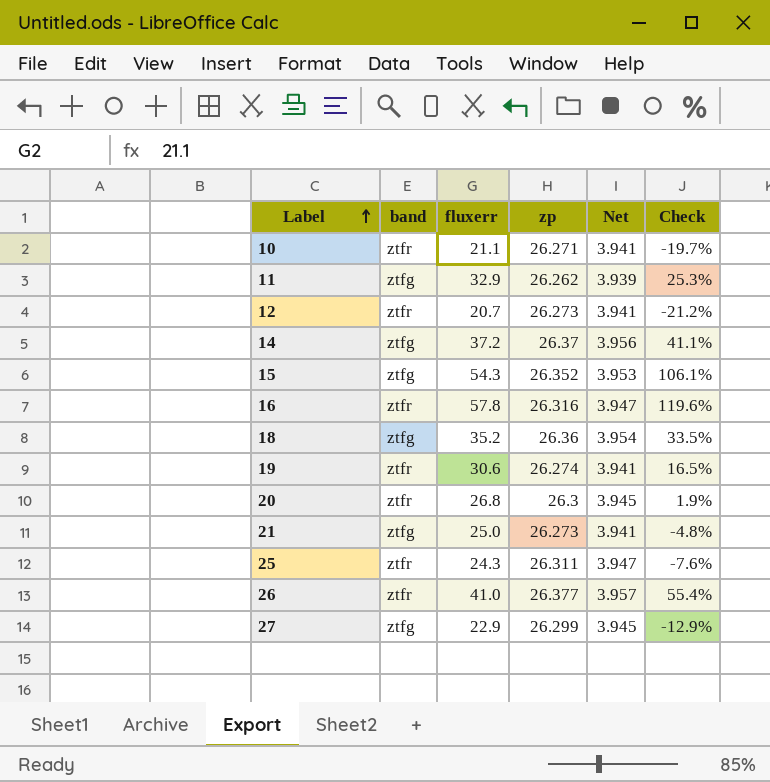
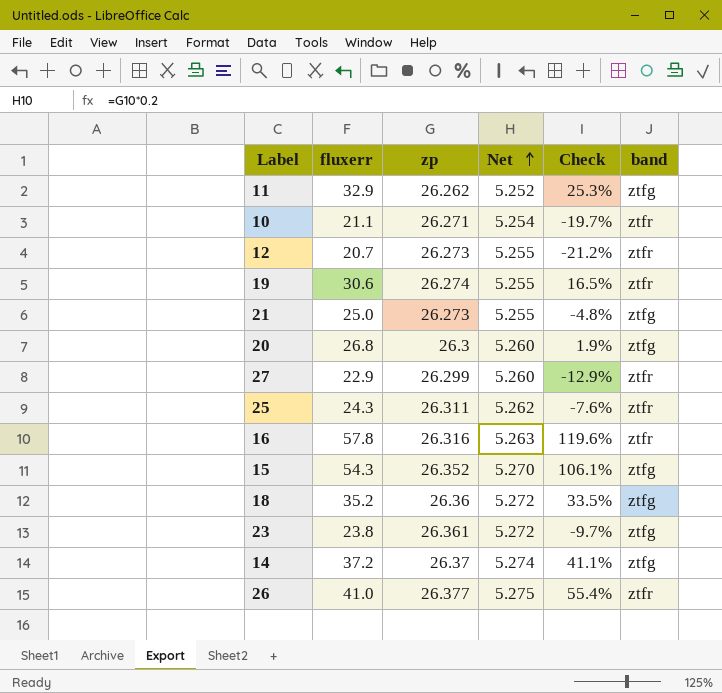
row order: Label ascending -> Net ascending
column Net | formula: [zp] * 0.15 -> [zp] * 0.2
column band | position: 2 -> 6
20 | band: ztfr -> ztfg
27 | band: ztfg -> ztfr
row 23: none -> 23.8 | 26.361 | 5.272 | -9.7% | ztfg

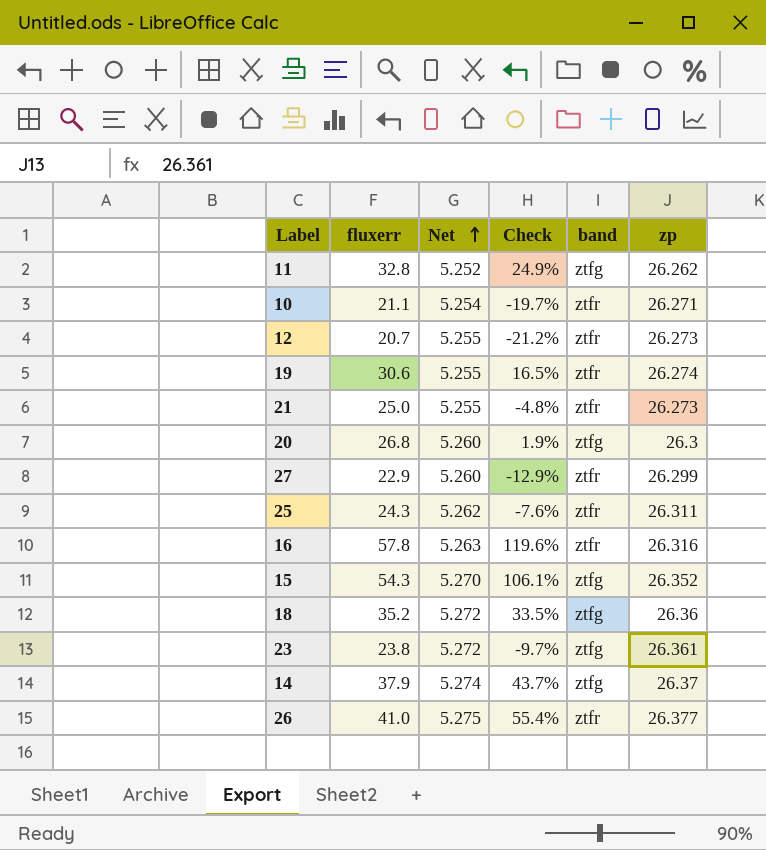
column zp | position: 3 -> 6
11 | fluxerr: 32.9 -> 32.8
11 | Check: 25.3% -> 24.9%
21 | band: ztfg -> ztfr
14 | fluxerr: 37.2 -> 37.9
14 | Check: 41.1% -> 43.7%

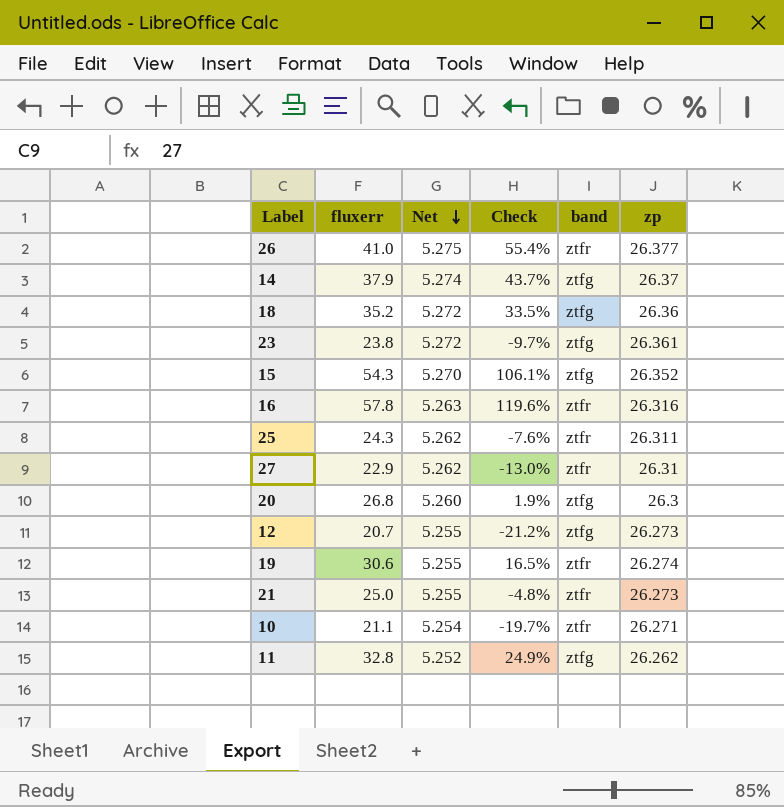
row order: Net ascending -> Net descending
27 | Net: 5.260 -> 5.262
27 | Check: -12.9% -> -13.0%
27 | zp: 26.299 -> 26.31
12 | band: ztfr -> ztfg

